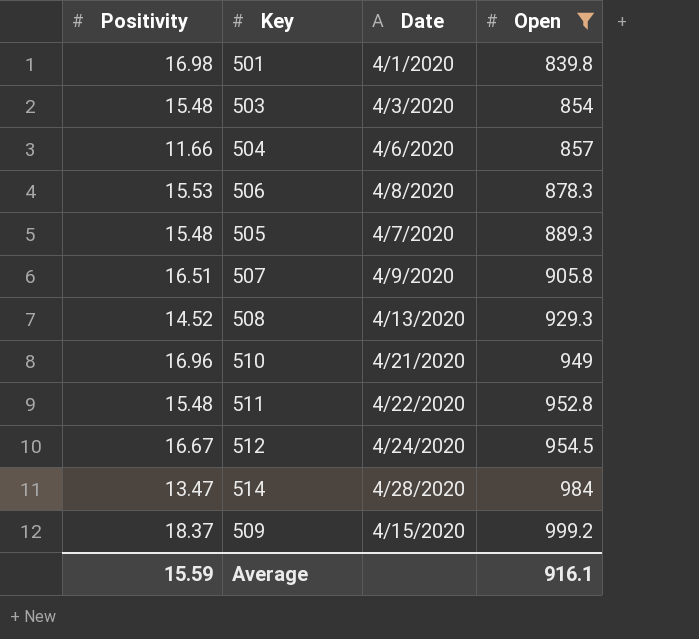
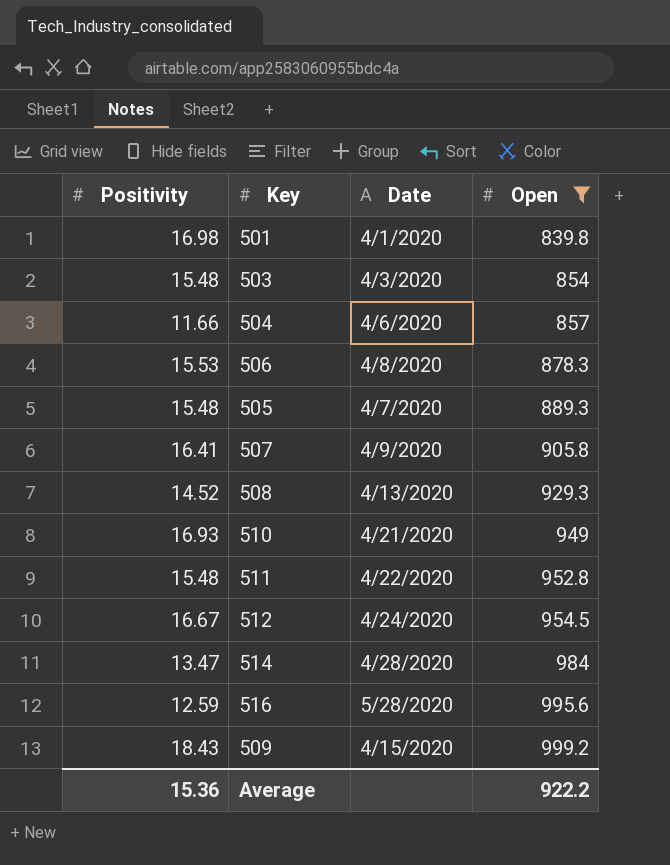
507 | Positivity: 16.51 -> 16.41
510 | Positivity: 16.96 -> 16.93
row 516: none -> 12.59 | 5/28/2020 | 995.6
509 | Positivity: 18.37 -> 18.43
Average | Positivity: 15.59 -> 15.36
Average | Open: 916.1 -> 922.2

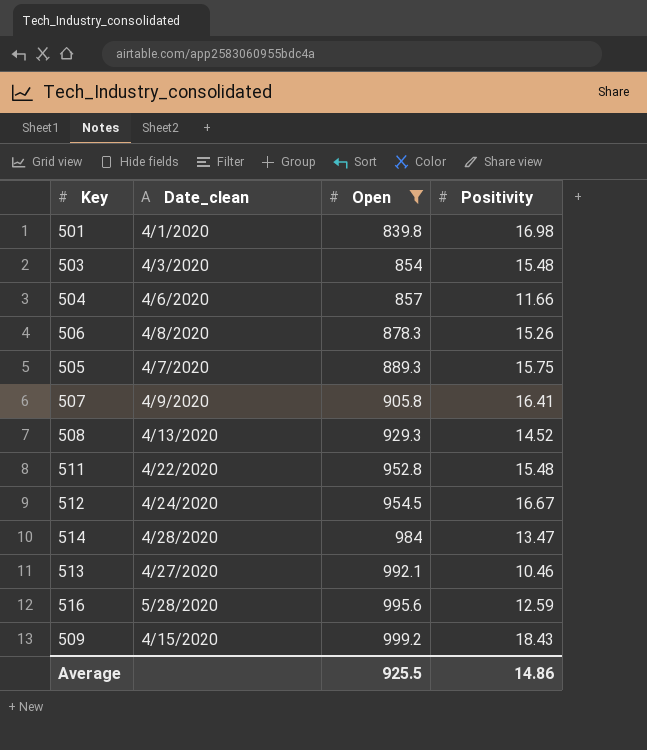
column name: Date -> Date_clean
column Positivity | position: 1 -> 4
row 510: 16.93 | 4/21/2020 | 949 -> none
506 | Positivity: 15.53 -> 15.26
505 | Positivity: 15.48 -> 15.75
row 513: none -> 4/27/2020 | 992.1 | 10.46
Average | Open: 922.2 -> 925.5
Average | Positivity: 15.36 -> 14.86

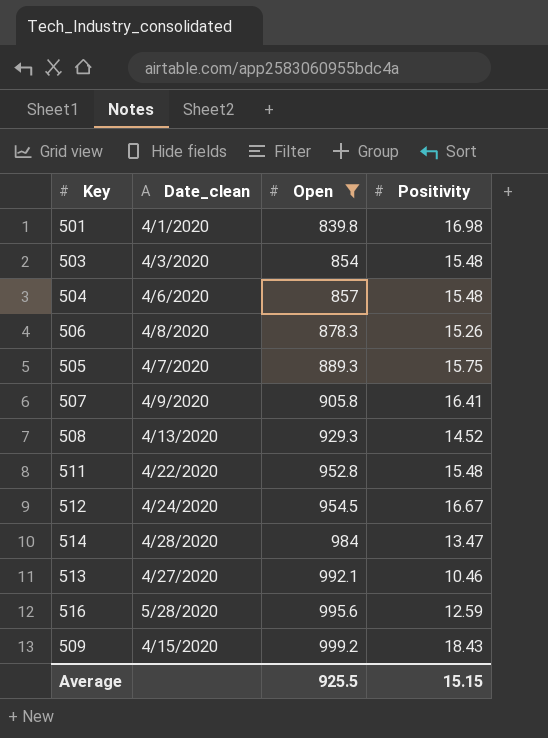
504 | Positivity: 11.66 -> 15.48
Average | Positivity: 14.86 -> 15.15

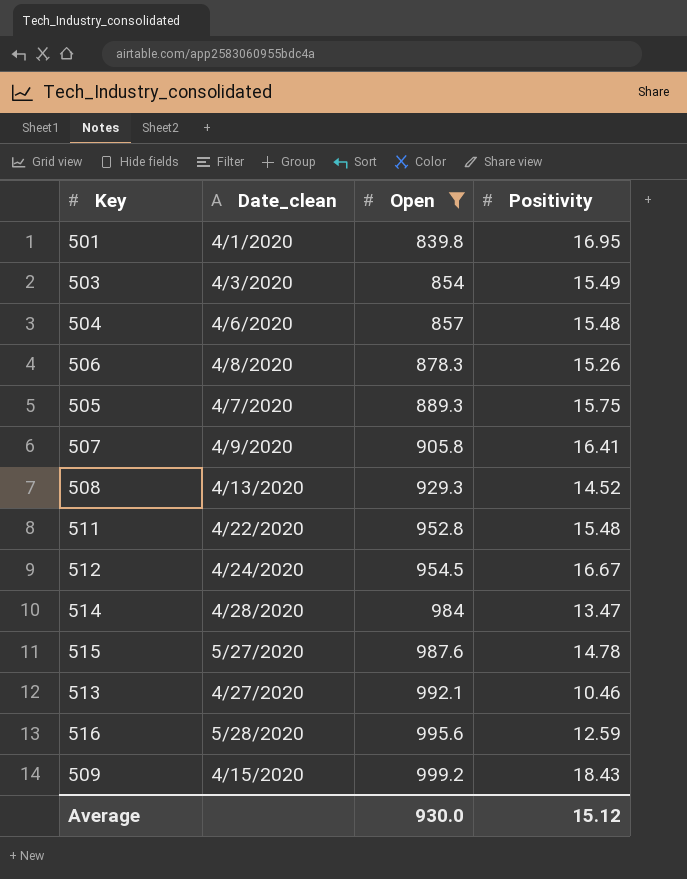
501 | Positivity: 16.98 -> 16.95
503 | Positivity: 15.48 -> 15.49
row 515: none -> 5/27/2020 | 987.6 | 14.78
Average | Open: 925.5 -> 930.0
Average | Positivity: 15.15 -> 15.12

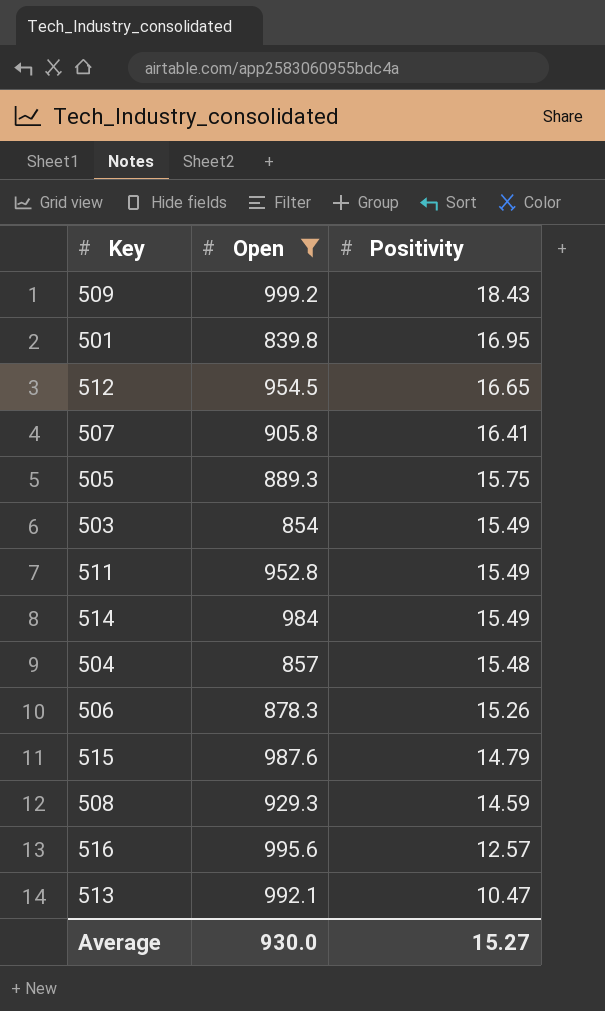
row order: Open ascending -> Positivity descending
column Date_clean | position: 2 -> none
512 | Positivity: 16.67 -> 16.65
511 | Positivity: 15.48 -> 15.49
514 | Positivity: 13.47 -> 15.49
515 | Positivity: 14.78 -> 14.79
508 | Positivity: 14.52 -> 14.59
516 | Positivity: 12.59 -> 12.57
513 | Positivity: 10.46 -> 10.47
Average | Positivity: 15.12 -> 15.27

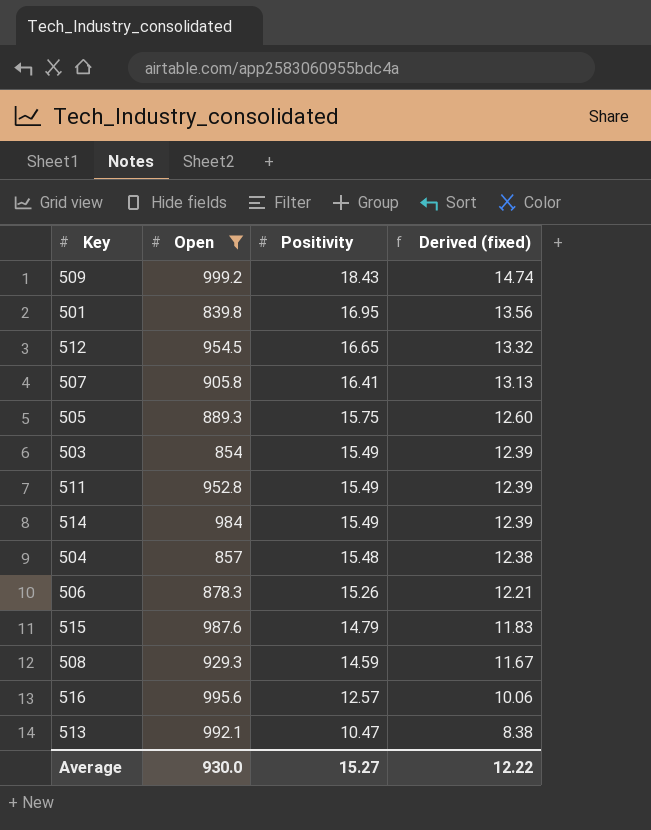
column Derived (fixed) | formula: none -> [Positivity] * 0.8

